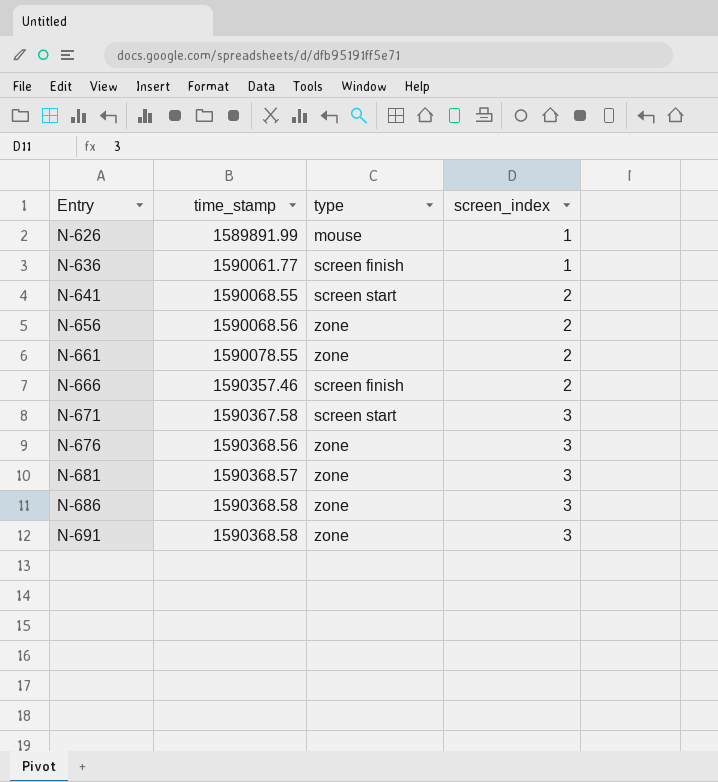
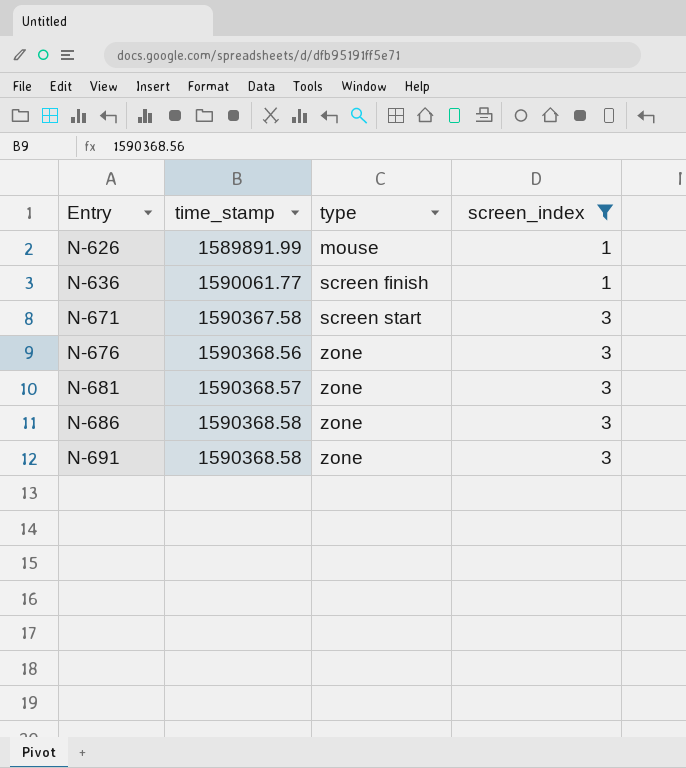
filter: none -> screen_index != 2

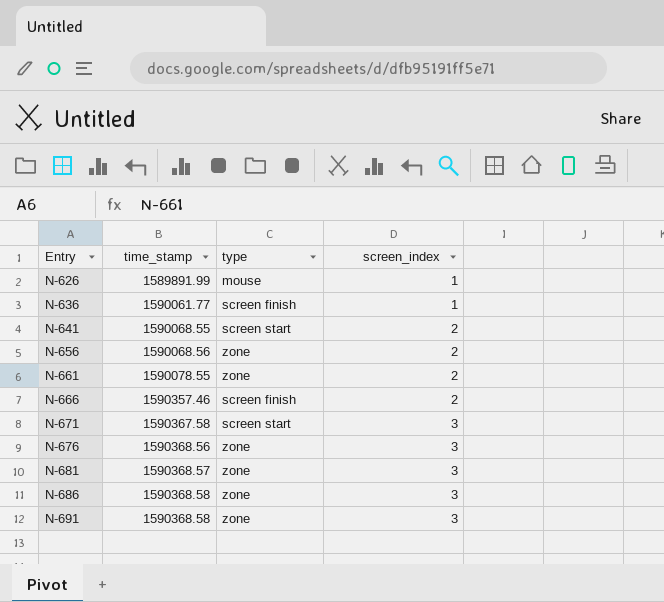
filter: screen_index != 2 -> none

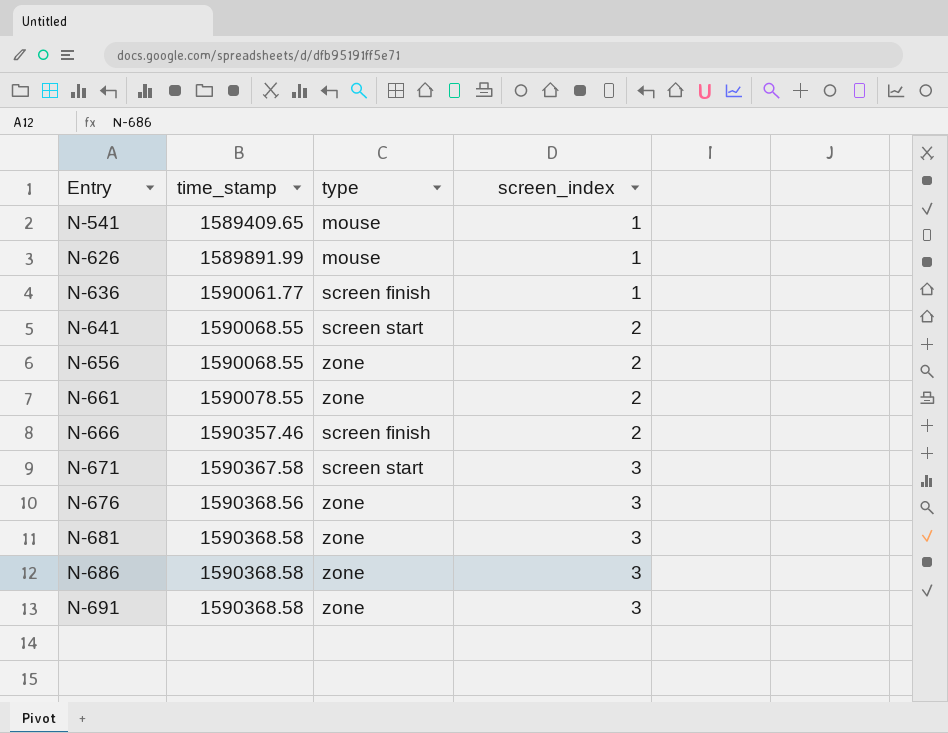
row N-541: none -> 1589409.65 | mouse | 1
N-656 | time_stamp: 1590068.56 -> 1590068.55
N-681 | time_stamp: 1590368.57 -> 1590368.58

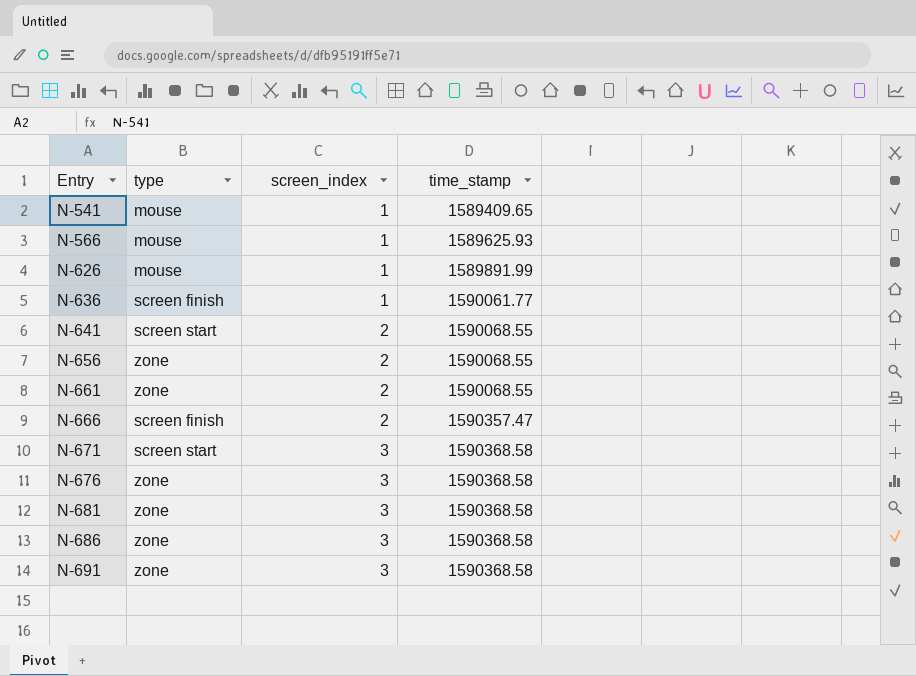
column time_stamp | position: 2 -> 4
row N-566: none -> mouse | 1 | 1589625.93
N-661 | time_stamp: 1590078.55 -> 1590068.55
N-666 | time_stamp: 1590357.46 -> 1590357.47
N-671 | time_stamp: 1590367.58 -> 1590368.58
N-676 | time_stamp: 1590368.56 -> 1590368.58

